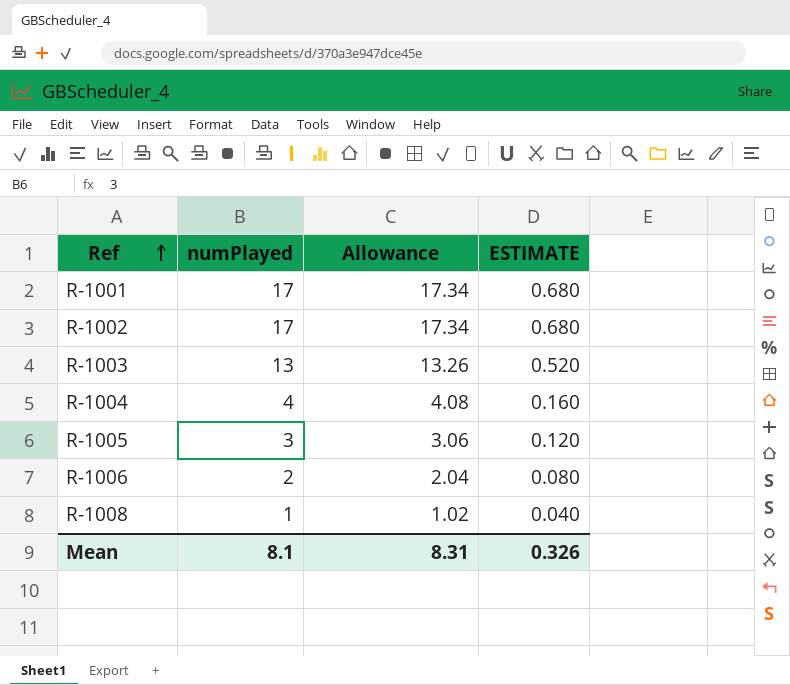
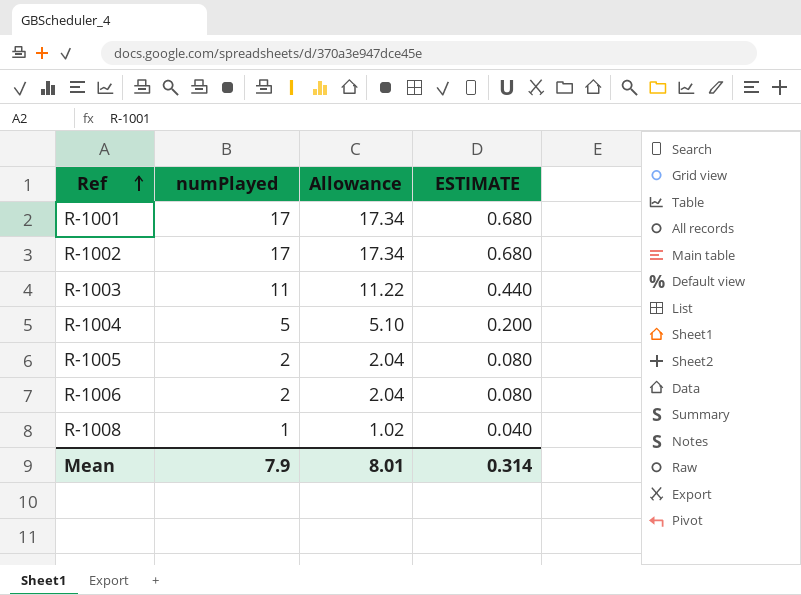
R-1003 | numPlayed: 13 -> 11
R-1003 | Allowance: 13.26 -> 11.22
R-1003 | ESTIMATE: 0.520 -> 0.440
R-1004 | numPlayed: 4 -> 5
R-1004 | Allowance: 4.08 -> 5.10
R-1004 | ESTIMATE: 0.160 -> 0.200
R-1005 | numPlayed: 3 -> 2
R-1005 | Allowance: 3.06 -> 2.04
R-1005 | ESTIMATE: 0.120 -> 0.080
Mean | numPlayed: 8.1 -> 7.9
Mean | Allowance: 8.31 -> 8.01
Mean | ESTIMATE: 0.326 -> 0.314

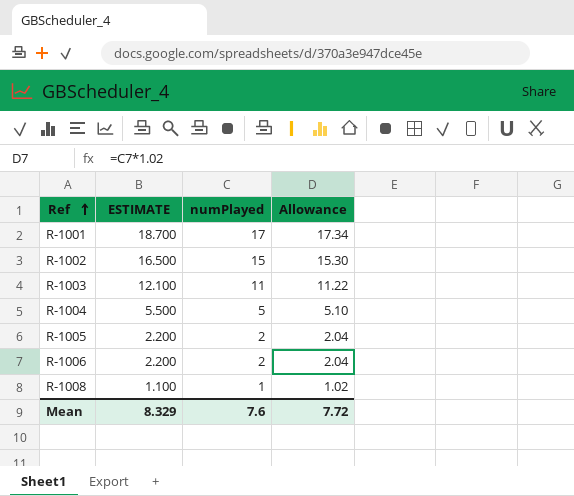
column ESTIMATE | formula: [numPlayed] * 0.04 -> [numPlayed] * 1.1
column ESTIMATE | position: 4 -> 2
R-1002 | numPlayed: 17 -> 15
R-1002 | Allowance: 17.34 -> 15.30
Mean | ESTIMATE: 0.314 -> 8.329
Mean | numPlayed: 7.9 -> 7.6
Mean | Allowance: 8.01 -> 7.72

